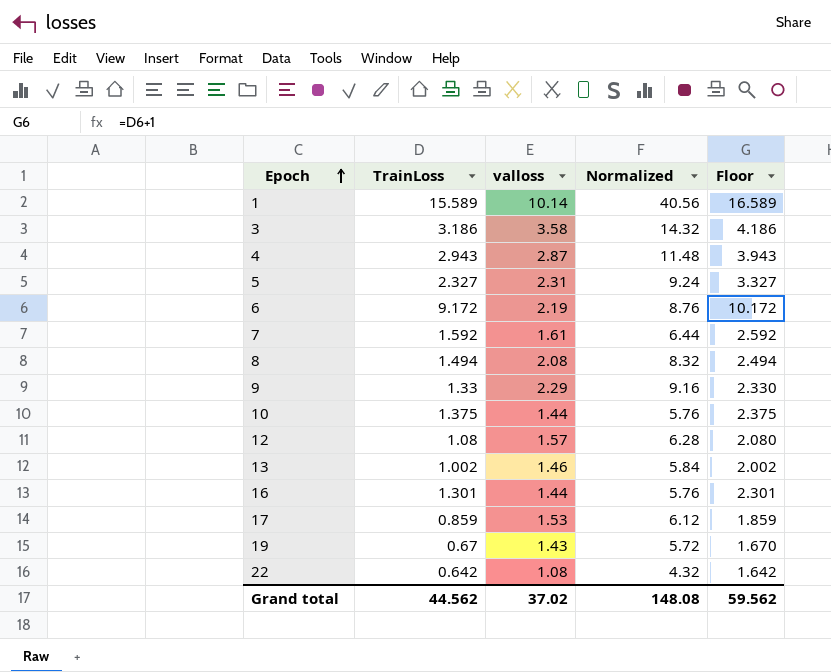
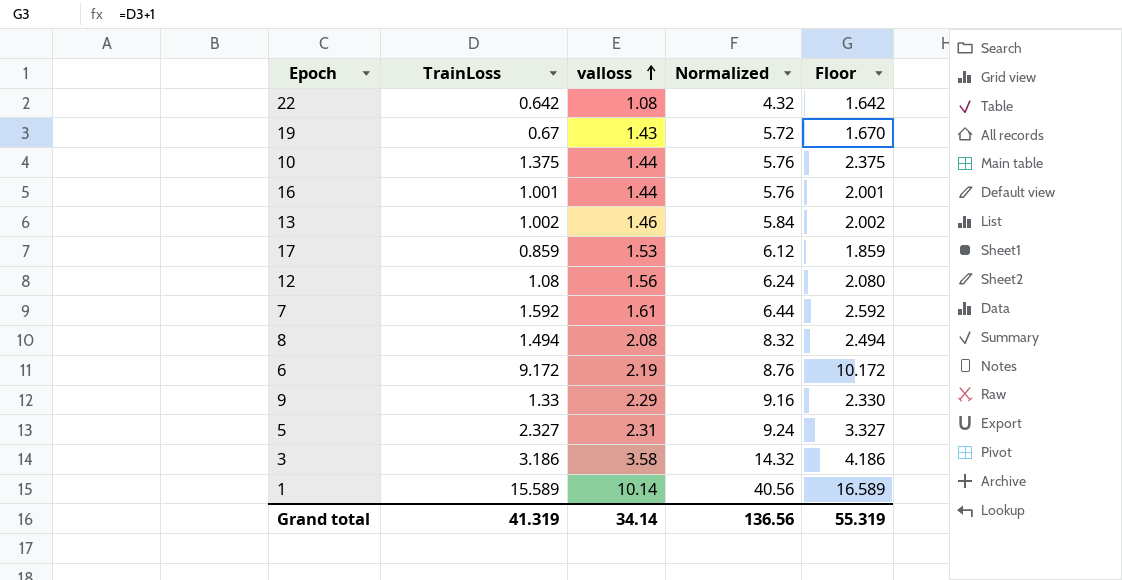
row order: Epoch ascending -> valloss ascending
row 4: 2.943 | 2.87 | 11.48 | 3.943 -> none
16 | TrainLoss: 1.301 -> 1.001
16 | Floor: 2.301 -> 2.001
12 | valloss: 1.57 -> 1.56
12 | Normalized: 6.28 -> 6.24
Grand total | TrainLoss: 44.562 -> 41.319
Grand total | valloss: 37.02 -> 34.14
Grand total | Normalized: 148.08 -> 136.56
Grand total | Floor: 59.562 -> 55.319

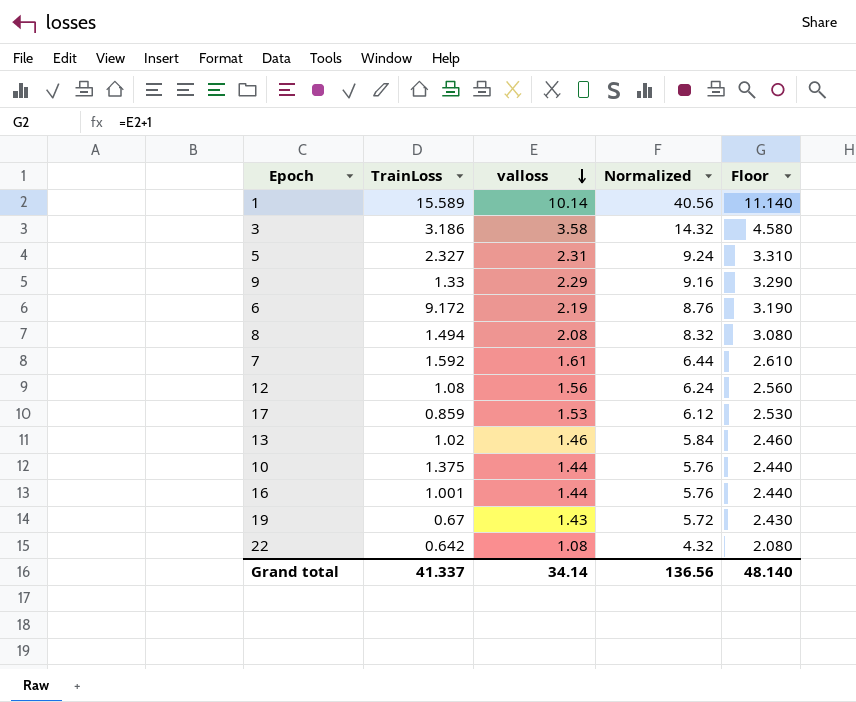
row order: valloss ascending -> valloss descending
column Floor | formula: [TrainLoss] + 1 -> [valloss] + 1
13 | TrainLoss: 1.002 -> 1.02
Grand total | TrainLoss: 41.319 -> 41.337
Grand total | Floor: 55.319 -> 48.140

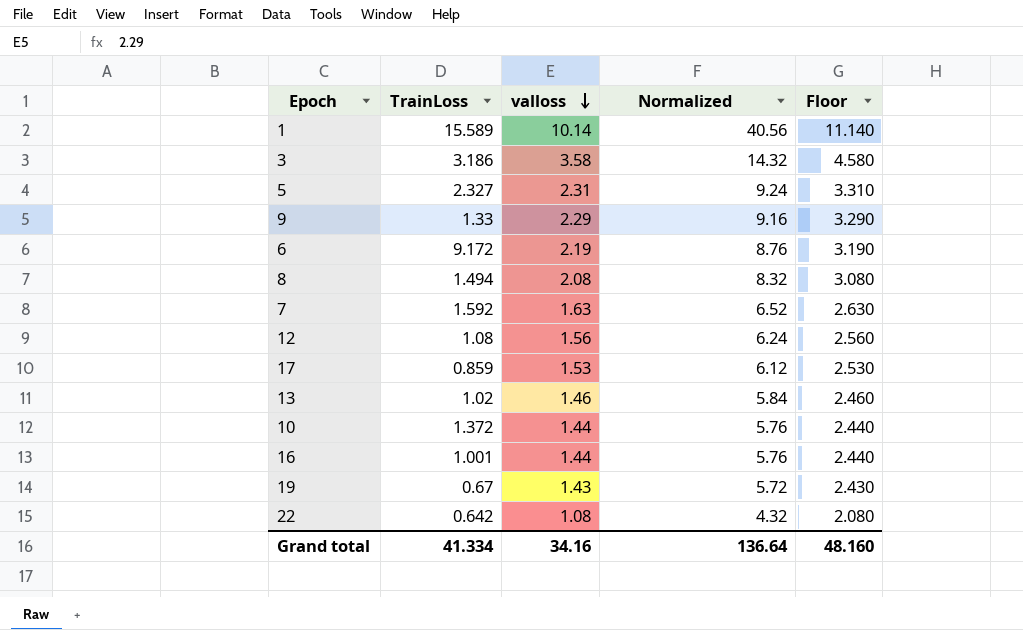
7 | valloss: 1.61 -> 1.63
7 | Normalized: 6.44 -> 6.52
7 | Floor: 2.610 -> 2.630
10 | TrainLoss: 1.375 -> 1.372
Grand total | TrainLoss: 41.337 -> 41.334
Grand total | valloss: 34.14 -> 34.16
Grand total | Normalized: 136.56 -> 136.64
Grand total | Floor: 48.140 -> 48.160

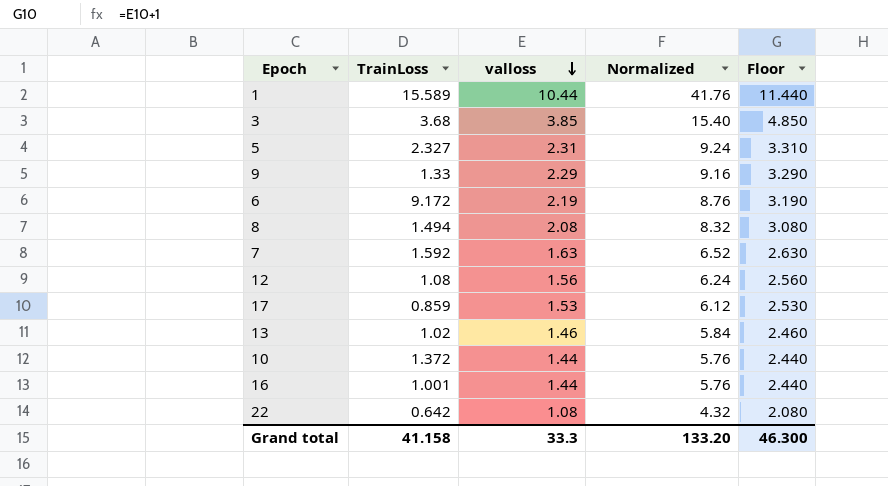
row 19: 0.67 | 1.43 | 5.72 | 2.430 -> none
1 | valloss: 10.14 -> 10.44
1 | Normalized: 40.56 -> 41.76
1 | Floor: 11.140 -> 11.440
3 | TrainLoss: 3.186 -> 3.68
3 | valloss: 3.58 -> 3.85
3 | Normalized: 14.32 -> 15.40
3 | Floor: 4.580 -> 4.850
Grand total | TrainLoss: 41.334 -> 41.158
Grand total | valloss: 34.16 -> 33.3
Grand total | Normalized: 136.64 -> 133.20
Grand total | Floor: 48.160 -> 46.300

